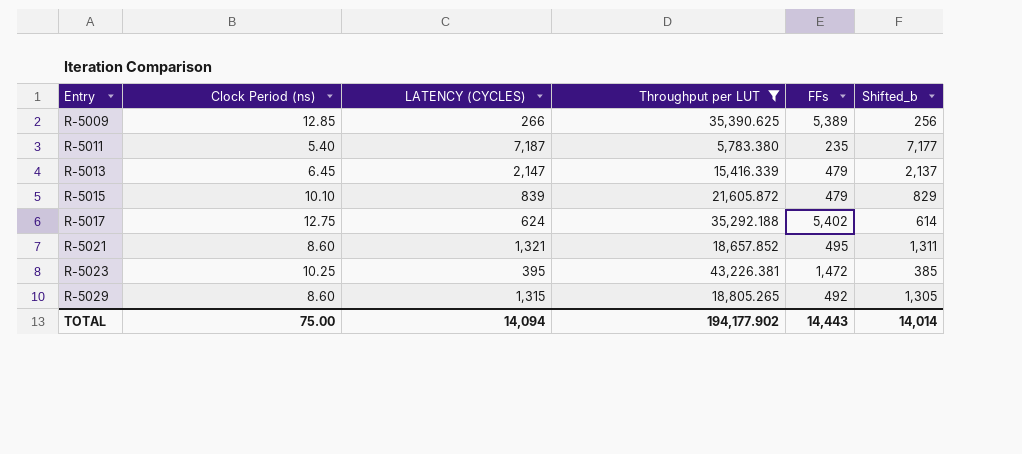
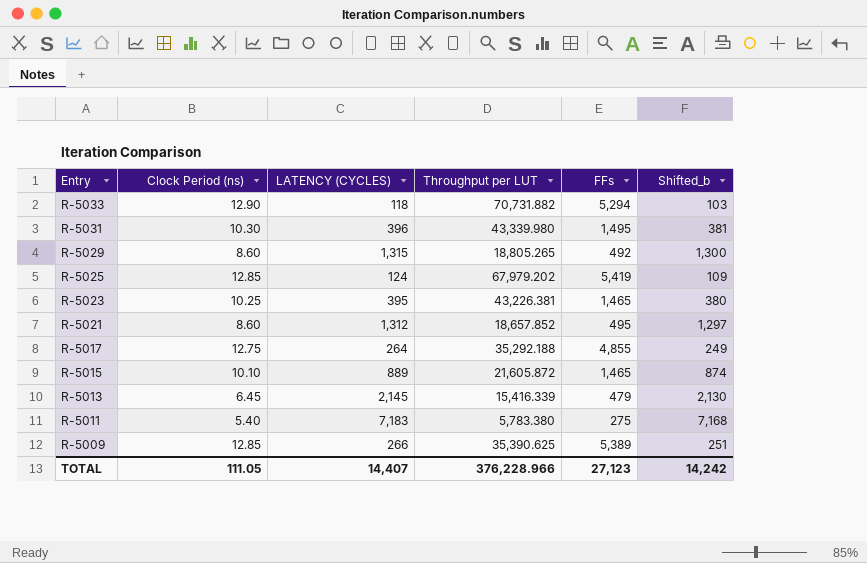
filter: Throughput per LUT <= 43,226.381 -> none
row order: Entry ascending -> Entry descending
column Shifted_b | formula: [LATENCY (CYCLES)] - 10 -> [LATENCY (CYCLES)] - 15
R-5023 | FFs: 1,472 -> 1,465
R-5021 | LATENCY (CYCLES): 1,321 -> 1,312
R-5017 | LATENCY (CYCLES): 624 -> 264
R-5017 | FFs: 5,402 -> 4,855
R-5015 | LATENCY (CYCLES): 839 -> 889
R-5015 | FFs: 479 -> 1,465
R-5013 | LATENCY (CYCLES): 2,147 -> 2,145
R-5011 | LATENCY (CYCLES): 7,187 -> 7,183
R-5011 | FFs: 235 -> 275
TOTAL | Clock Period (ns): 75.00 -> 111.05
TOTAL | LATENCY (CYCLES): 14,094 -> 14,407
TOTAL | Throughput per LUT: 194,177.902 -> 376,228.966
TOTAL | FFs: 14,443 -> 27,123
TOTAL | Shifted_b: 14,014 -> 14,242

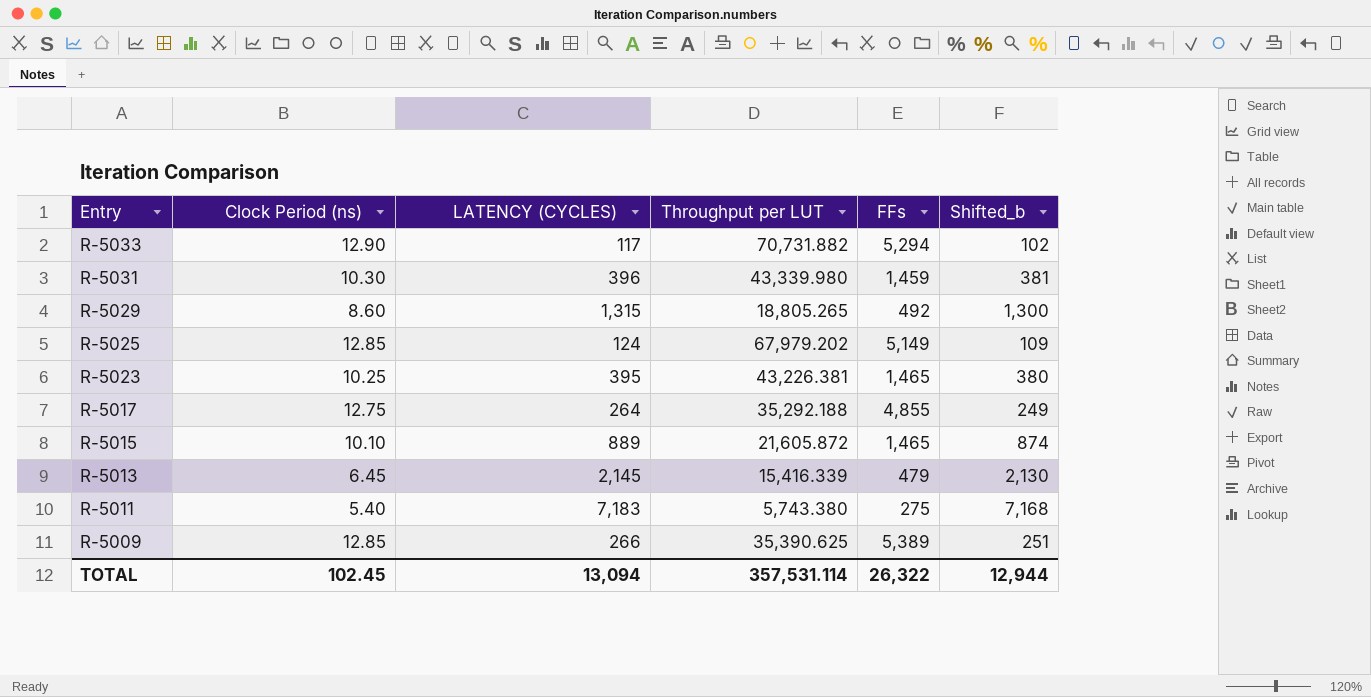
row R-5021: 8.60 | 1,312 | 18,657.852 | 495 | 1,297 -> none
R-5033 | LATENCY (CYCLES): 118 -> 117
R-5033 | Shifted_b: 103 -> 102
R-5031 | FFs: 1,495 -> 1,459
R-5025 | FFs: 5,419 -> 5,149
R-5011 | Throughput per LUT: 5,783.380 -> 5,743.380
TOTAL | Clock Period (ns): 111.05 -> 102.45
TOTAL | LATENCY (CYCLES): 14,407 -> 13,094
TOTAL | Throughput per LUT: 376,228.966 -> 357,531.114
TOTAL | FFs: 27,123 -> 26,322
TOTAL | Shifted_b: 14,242 -> 12,944

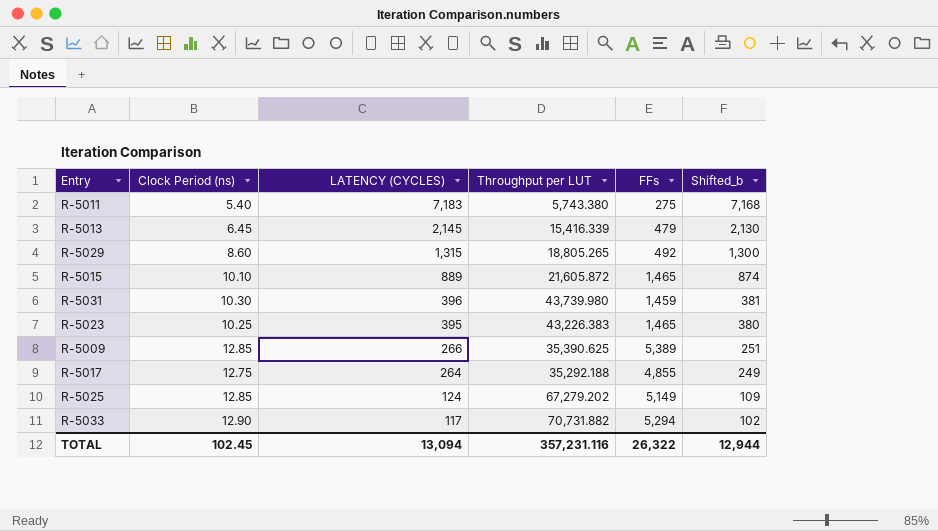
row order: Entry descending -> LATENCY (CYCLES) descending
R-5031 | Throughput per LUT: 43,339.980 -> 43,739.980
R-5023 | Throughput per LUT: 43,226.381 -> 43,226.383
R-5025 | Throughput per LUT: 67,979.202 -> 67,279.202
TOTAL | Throughput per LUT: 357,531.114 -> 357,231.116

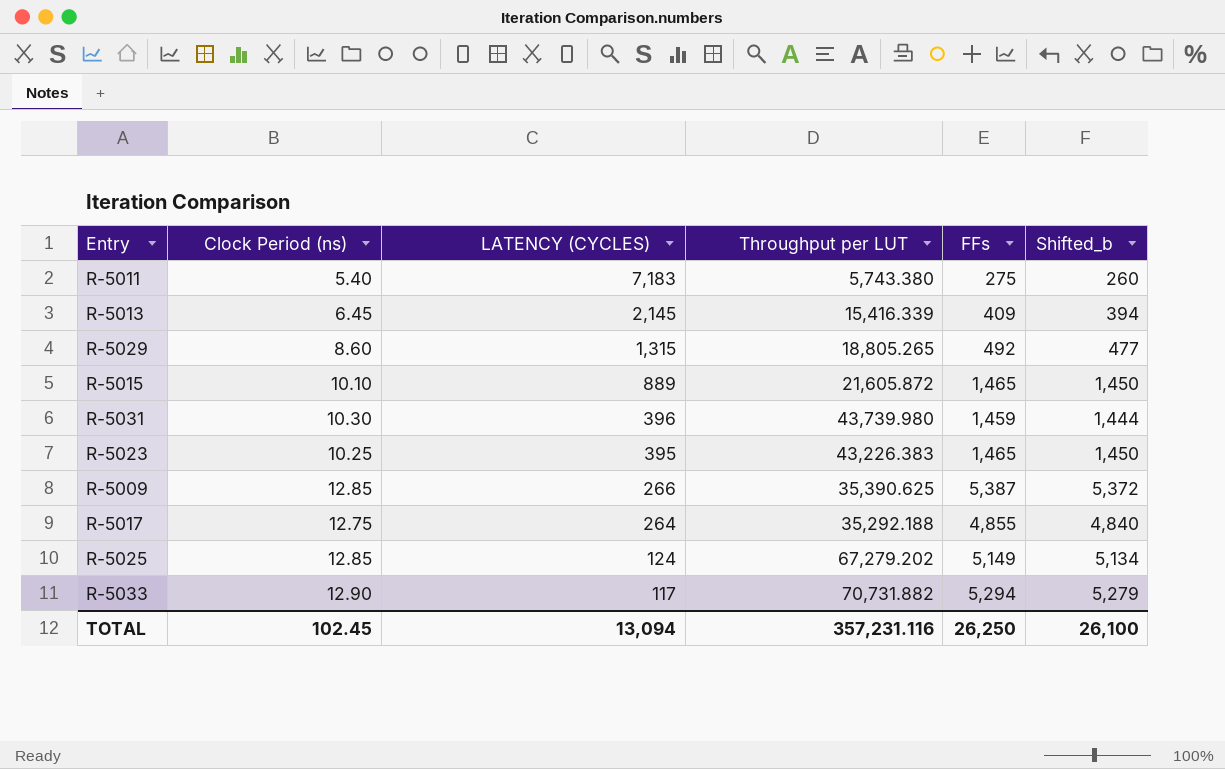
column Shifted_b | formula: [LATENCY (CYCLES)] - 15 -> [FFs] - 15
R-5013 | FFs: 479 -> 409
R-5009 | FFs: 5,389 -> 5,387
TOTAL | FFs: 26,322 -> 26,250
TOTAL | Shifted_b: 12,944 -> 26,100

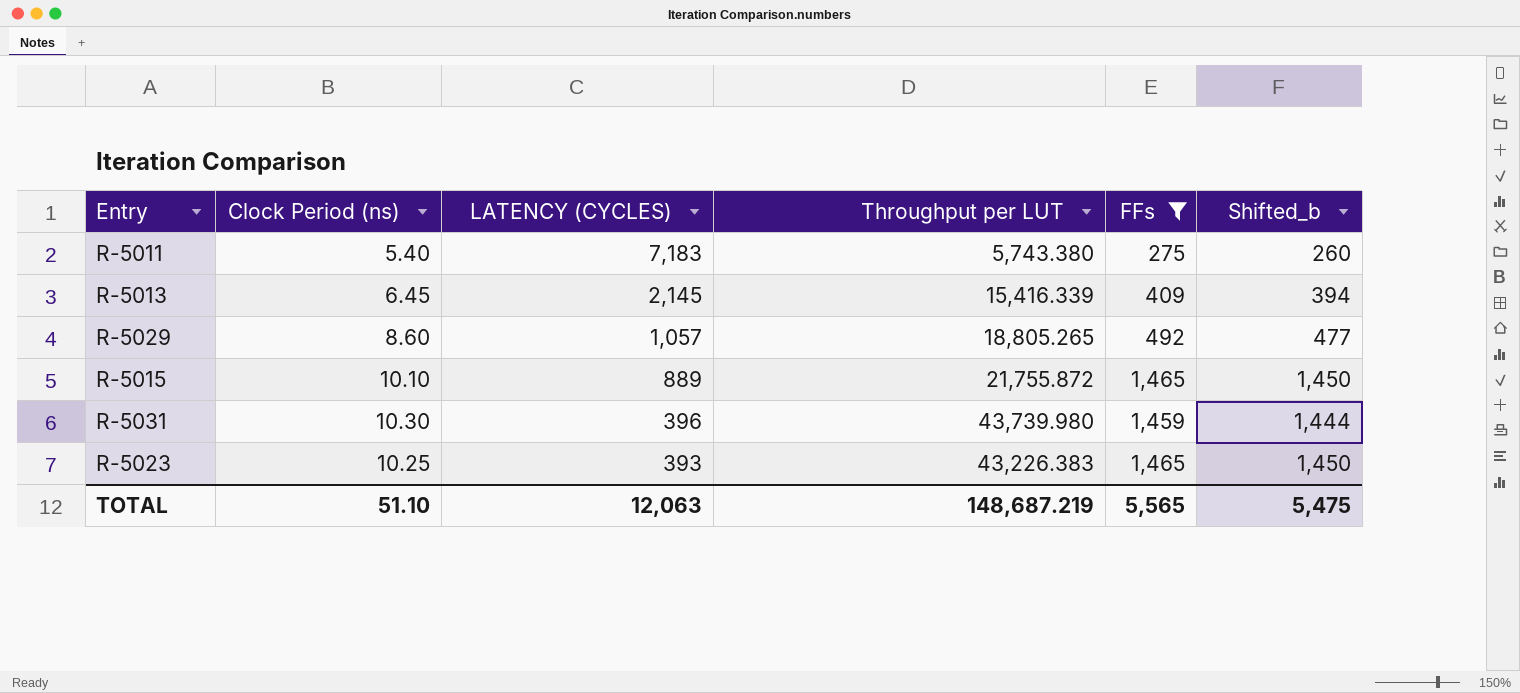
filter: none -> FFs <= 1,465
R-5029 | LATENCY (CYCLES): 1,315 -> 1,057
R-5015 | Throughput per LUT: 21,605.872 -> 21,755.872
R-5023 | LATENCY (CYCLES): 395 -> 393
TOTAL | Clock Period (ns): 102.45 -> 51.10
TOTAL | LATENCY (CYCLES): 13,094 -> 12,063
TOTAL | Throughput per LUT: 357,231.116 -> 148,687.219
TOTAL | FFs: 26,250 -> 5,565
TOTAL | Shifted_b: 26,100 -> 5,475

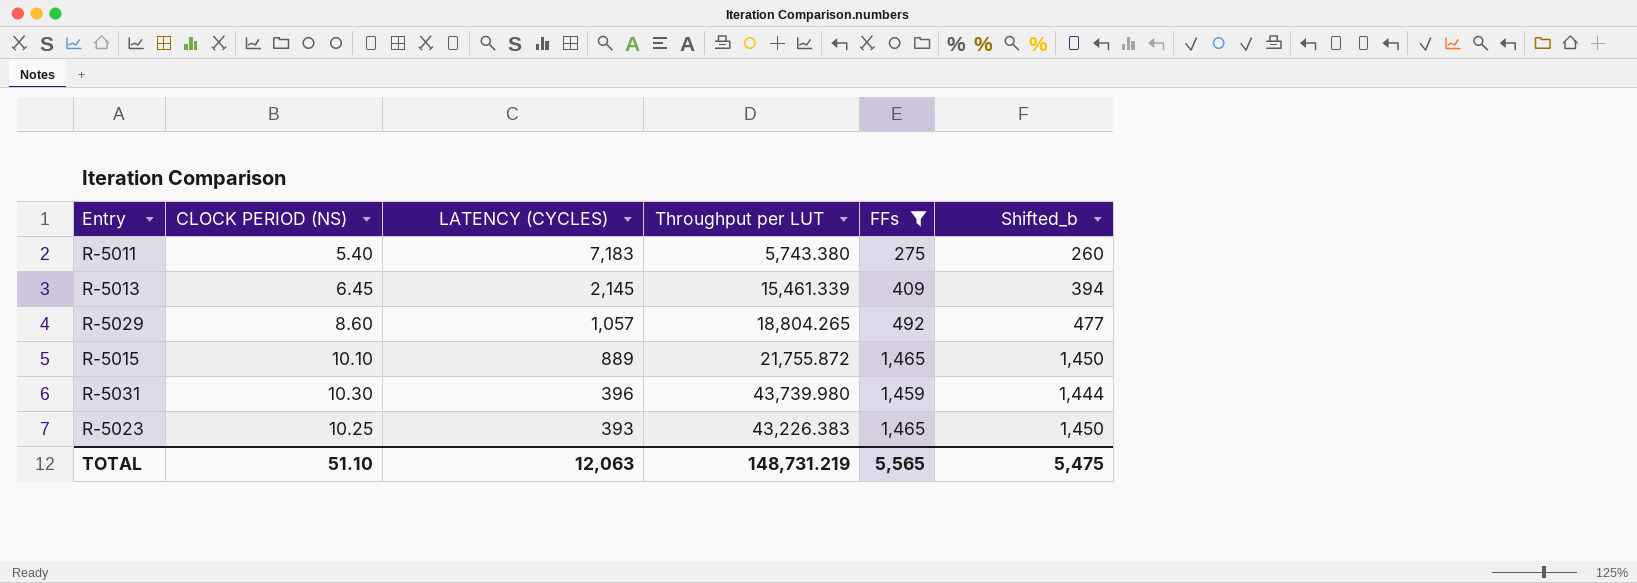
column name: Clock Period (ns) -> CLOCK PERIOD (NS)
R-5013 | Throughput per LUT: 15,416.339 -> 15,461.339
R-5029 | Throughput per LUT: 18,805.265 -> 18,804.265
TOTAL | Throughput per LUT: 148,687.219 -> 148,731.219

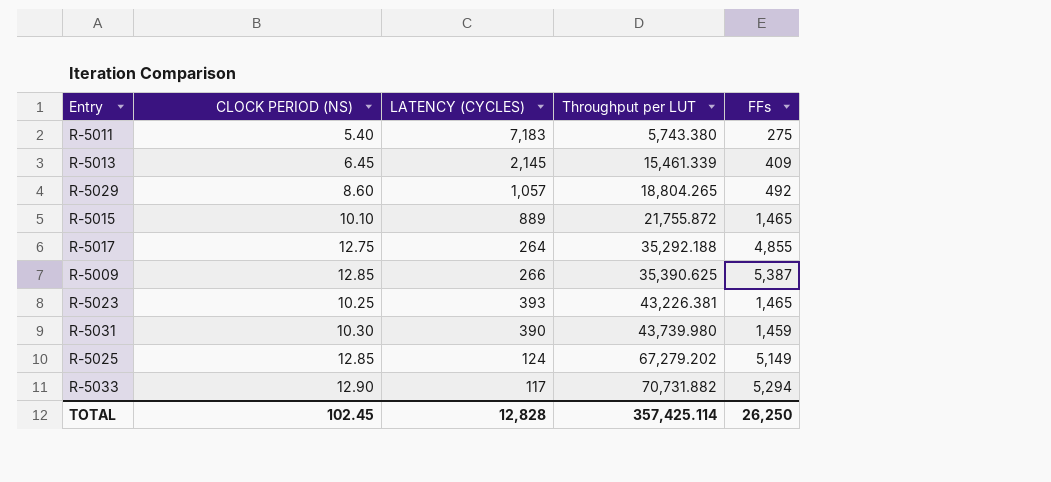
filter: FFs <= 1,465 -> none
row order: LATENCY (CYCLES) descending -> Throughput per LUT ascending
column Shifted_b | formula: [FFs] - 15 -> none
R-5023 | Throughput per LUT: 43,226.383 -> 43,226.381
R-5031 | LATENCY (CYCLES): 396 -> 390
TOTAL | CLOCK PERIOD (NS): 51.10 -> 102.45
TOTAL | LATENCY (CYCLES): 12,063 -> 12,828
TOTAL | Throughput per LUT: 148,731.219 -> 357,425.114
TOTAL | FFs: 5,565 -> 26,250

